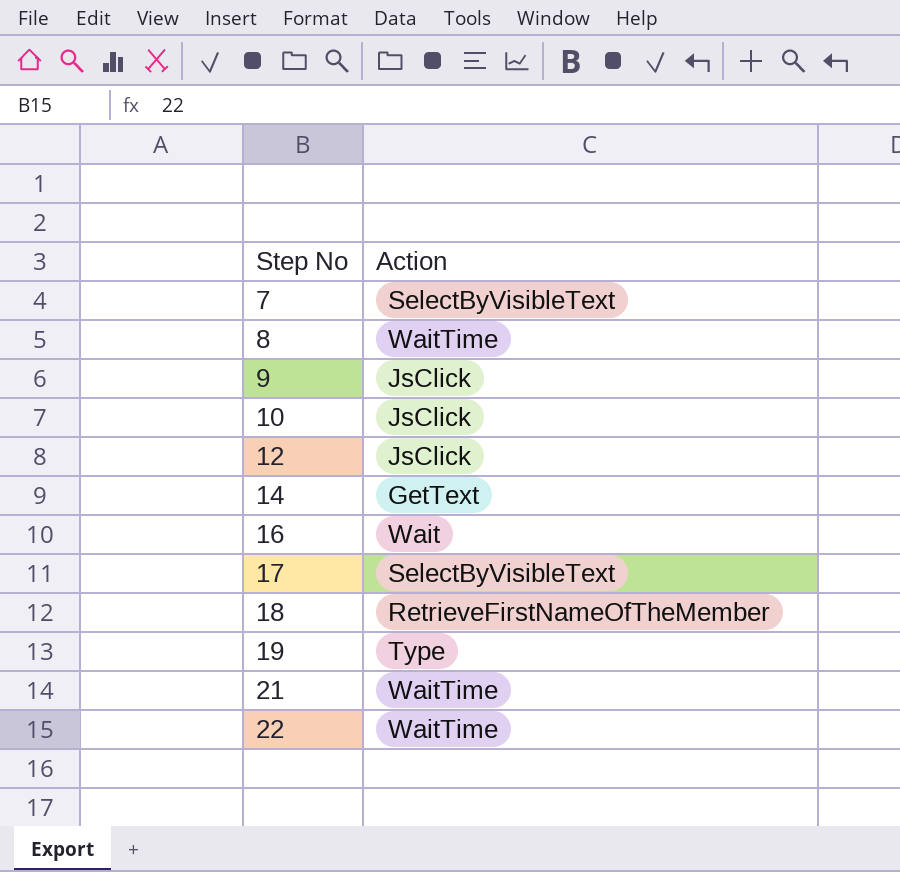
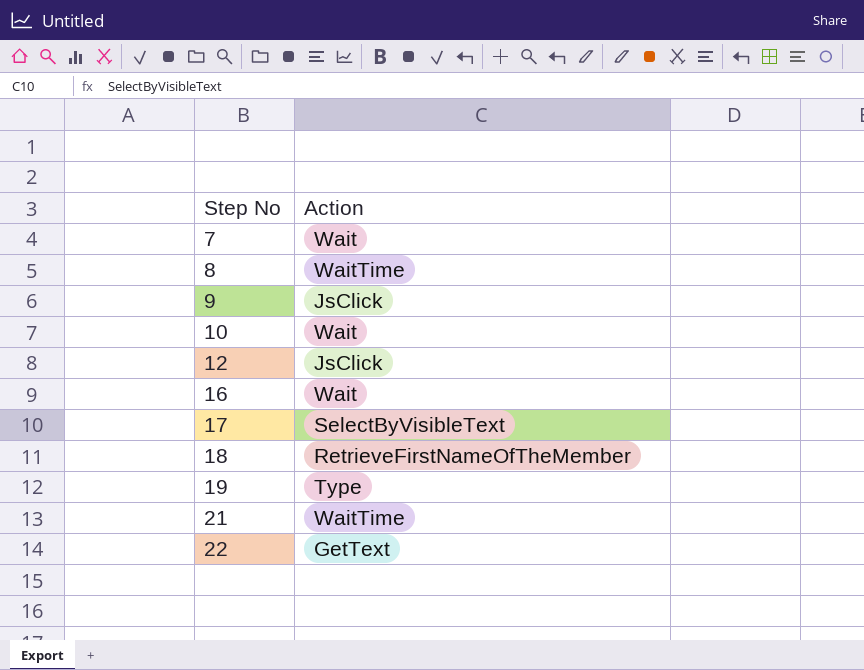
row 14: GetText -> none
7 | Action: SelectByVisibleText -> Wait
10 | Action: JsClick -> Wait
22 | Action: WaitTime -> GetText

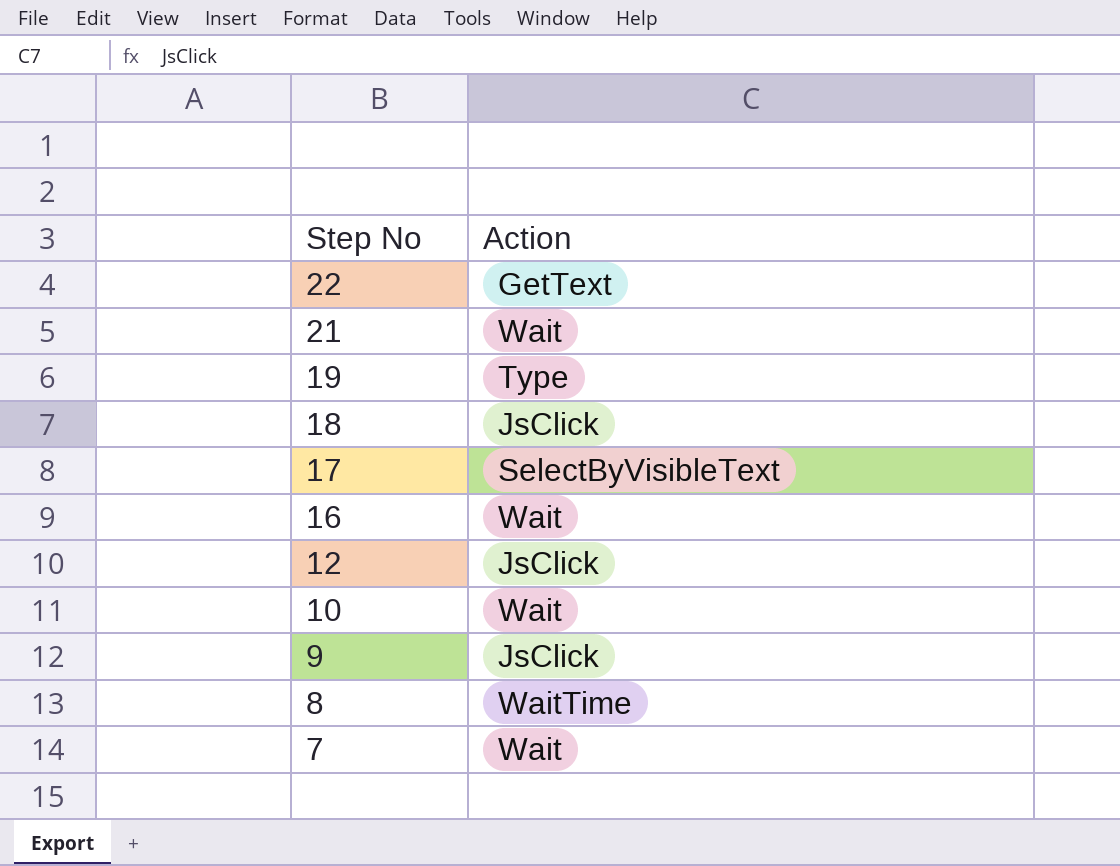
row order: Step No ascending -> Step No descending
21 | Action: WaitTime -> Wait
18 | Action: RetrieveFirstNameOfTheMember -> JsClick

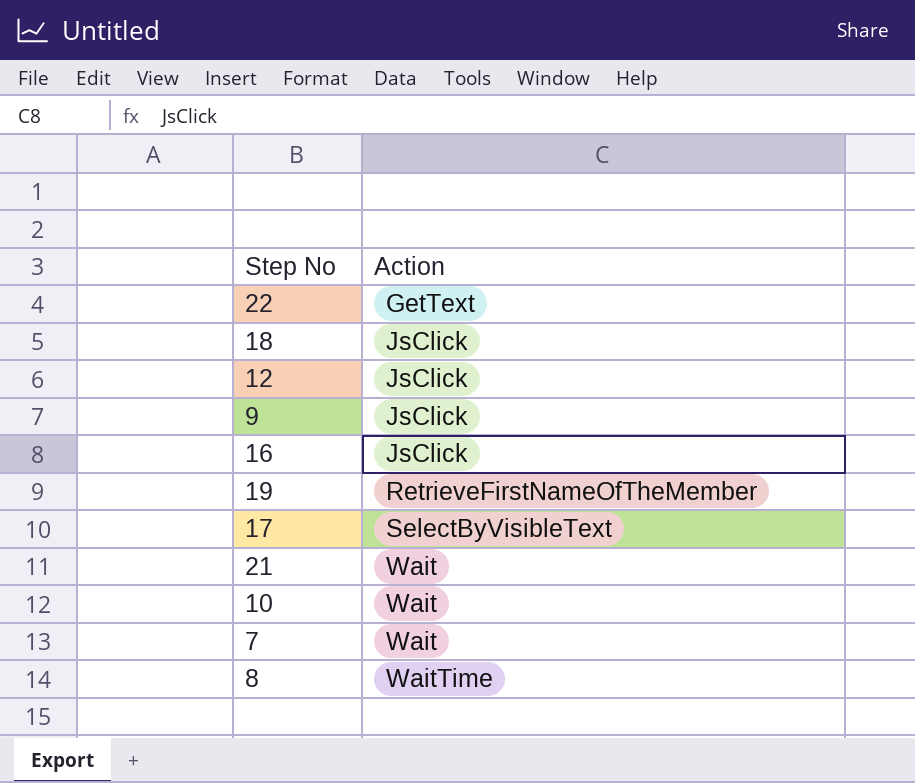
row order: Step No descending -> Action ascending
16 | Action: Wait -> JsClick
19 | Action: Type -> RetrieveFirstNameOfTheMember

